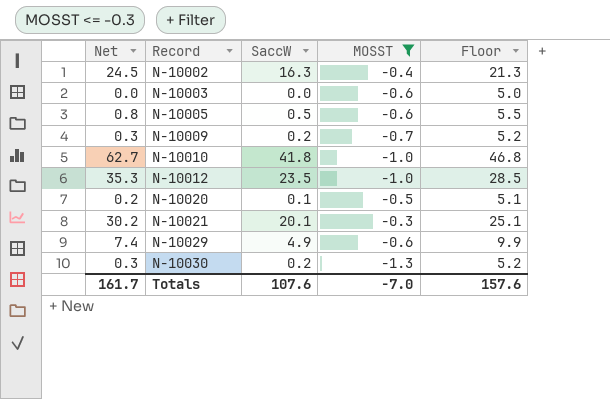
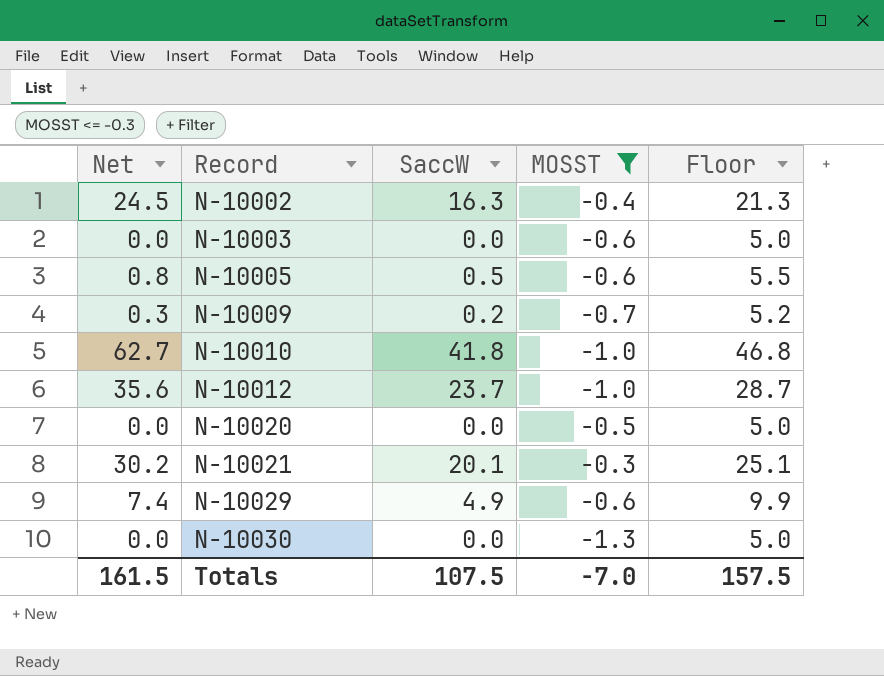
N-10012 | Net: 35.3 -> 35.6
N-10012 | SaccW: 23.5 -> 23.7
N-10012 | Floor: 28.5 -> 28.7
N-10020 | Net: 0.2 -> 0.0
N-10020 | SaccW: 0.1 -> 0.0
N-10020 | Floor: 5.1 -> 5.0
N-10030 | Net: 0.3 -> 0.0
N-10030 | SaccW: 0.2 -> 0.0
N-10030 | Floor: 5.2 -> 5.0
Totals | Net: 161.7 -> 161.5
Totals | SaccW: 107.6 -> 107.5
Totals | Floor: 157.6 -> 157.5

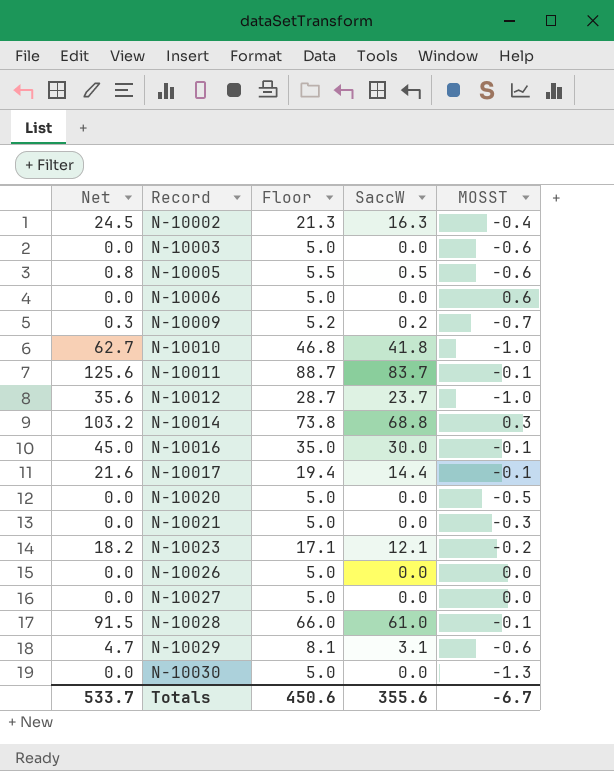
filter: MOSST <= -0.3 -> none
column Floor | position: 5 -> 3
N-10021 | Net: 30.2 -> 0.0
N-10021 | Floor: 25.1 -> 5.0
N-10021 | SaccW: 20.1 -> 0.0
N-10029 | Net: 7.4 -> 4.7
N-10029 | Floor: 9.9 -> 8.1
N-10029 | SaccW: 4.9 -> 3.1
Totals | Net: 161.5 -> 533.7
Totals | Floor: 157.5 -> 450.6
Totals | SaccW: 107.5 -> 355.6
Totals | MOSST: -7.0 -> -6.7

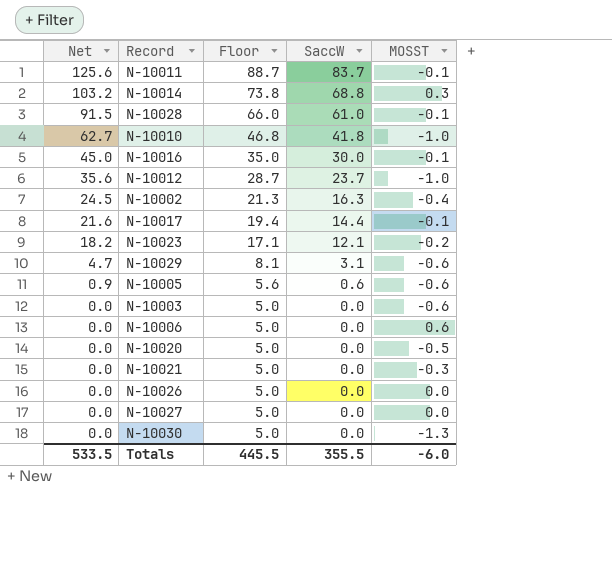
row order: Record ascending -> Net descending
row N-10009: 0.3 | 5.2 | 0.2 | -0.7 -> none
N-10005 | Net: 0.8 -> 0.9
N-10005 | Floor: 5.5 -> 5.6
N-10005 | SaccW: 0.5 -> 0.6
Totals | Net: 533.7 -> 533.5
Totals | Floor: 450.6 -> 445.5
Totals | SaccW: 355.6 -> 355.5
Totals | MOSST: -6.7 -> -6.0

